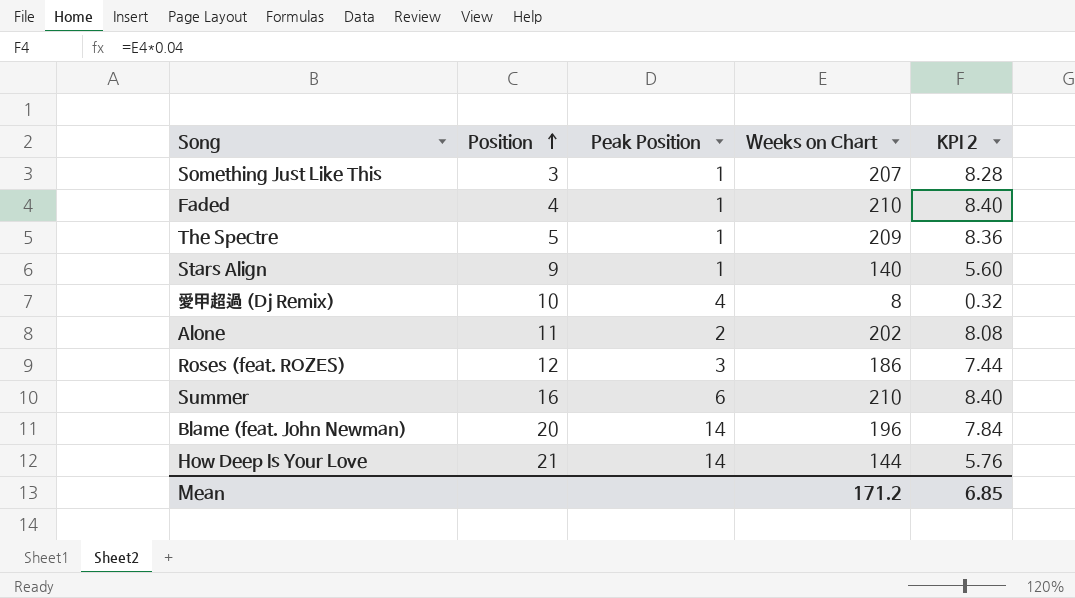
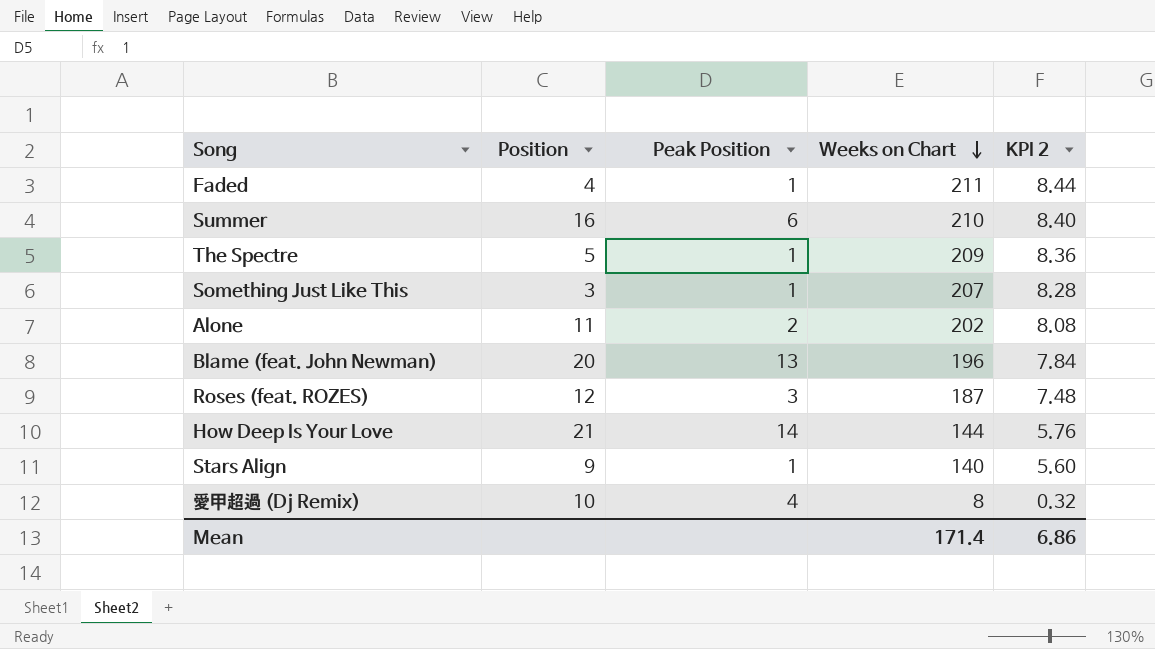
row order: Position ascending -> Weeks on Chart descending
Faded | Weeks on Chart: 210 -> 211
Faded | KPI 2: 8.40 -> 8.44
Blame (feat. John Newman) | Peak Position: 14 -> 13
Roses (feat. ROZES) | Weeks on Chart: 186 -> 187
Roses (feat. ROZES) | KPI 2: 7.44 -> 7.48
Mean | Weeks on Chart: 171.2 -> 171.4
Mean | KPI 2: 6.85 -> 6.86

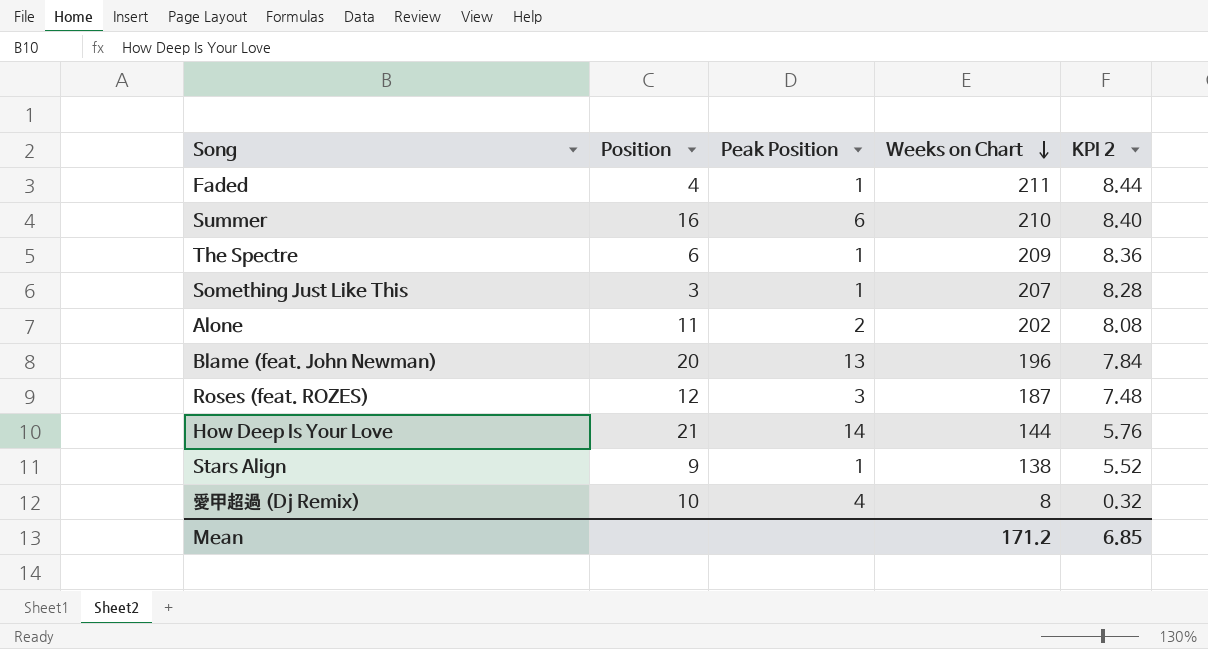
The Spectre | Position: 5 -> 6
Stars Align | Weeks on Chart: 140 -> 138
Stars Align | KPI 2: 5.60 -> 5.52
Mean | Weeks on Chart: 171.4 -> 171.2
Mean | KPI 2: 6.86 -> 6.85

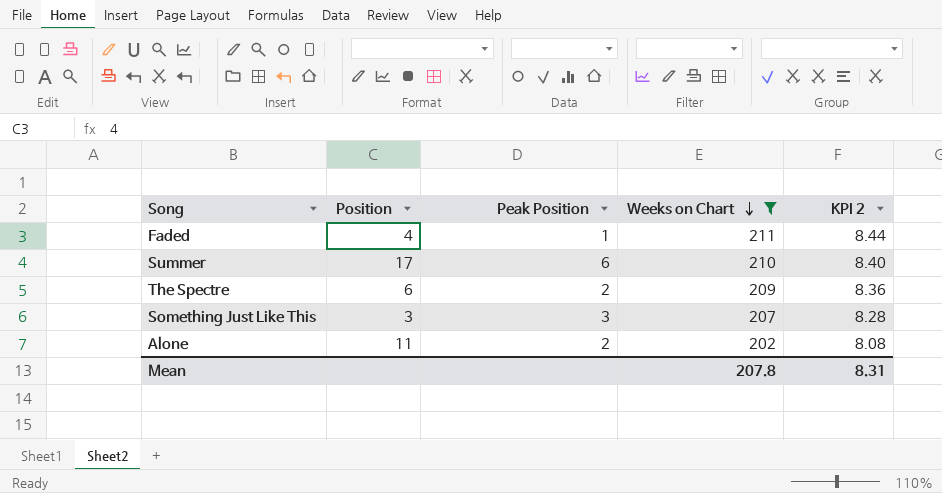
filter: none -> Weeks on Chart >= 202
Summer | Position: 16 -> 17
The Spectre | Peak Position: 1 -> 2
Something Just Like This | Peak Position: 1 -> 3
Mean | Weeks on Chart: 171.2 -> 207.8
Mean | KPI 2: 6.85 -> 8.31

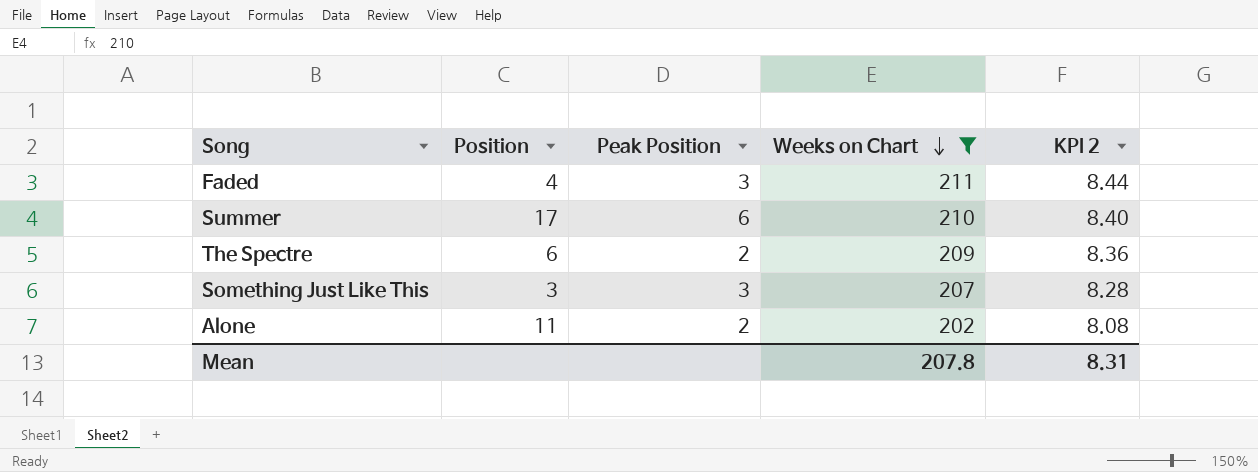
Faded | Peak Position: 1 -> 3

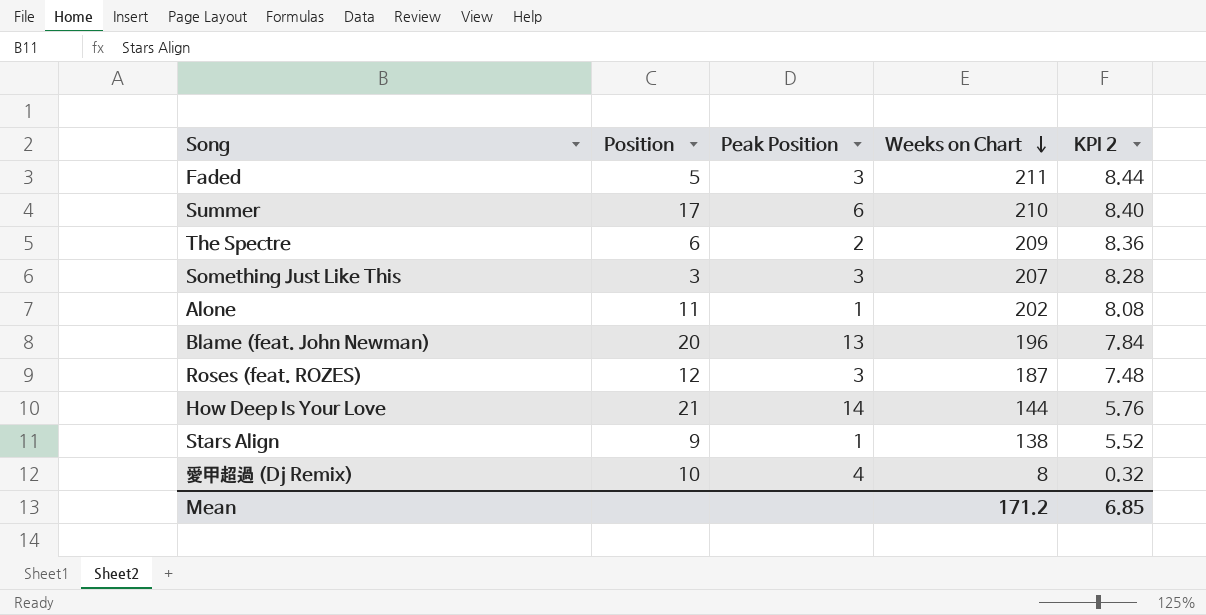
filter: Weeks on Chart >= 202 -> none
Faded | Position: 4 -> 5
Alone | Peak Position: 2 -> 1
Mean | Weeks on Chart: 207.8 -> 171.2
Mean | KPI 2: 8.31 -> 6.85

